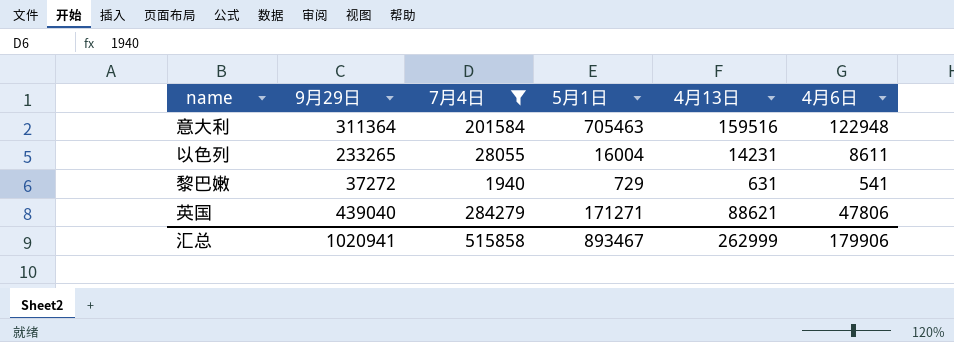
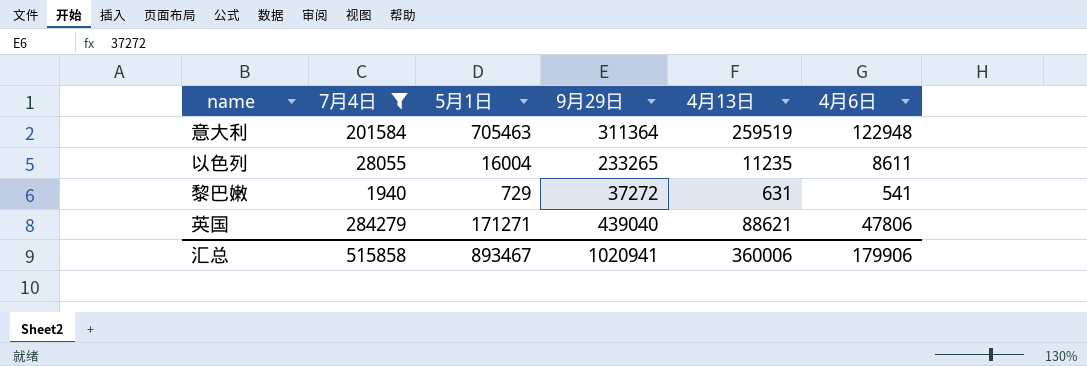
column 9月29日 | position: 2 -> 4
意大利 | 4月13日: 159516 -> 259519
以色列 | 4月13日: 14231 -> 11235
汇总 | 4月13日: 262999 -> 360006

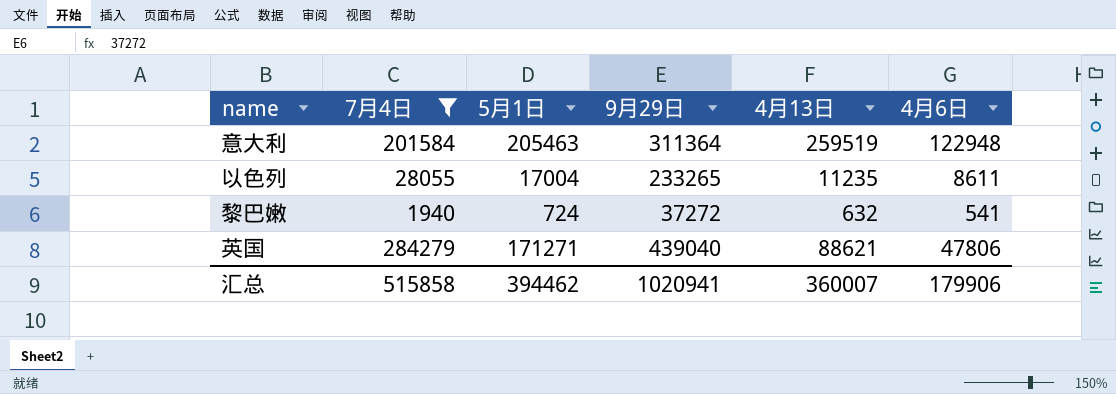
意大利 | 5月1日: 705463 -> 205463
以色列 | 5月1日: 16004 -> 17004
黎巴嫩 | 5月1日: 729 -> 724
黎巴嫩 | 4月13日: 631 -> 632
汇总 | 5月1日: 893467 -> 394462
汇总 | 4月13日: 360006 -> 360007

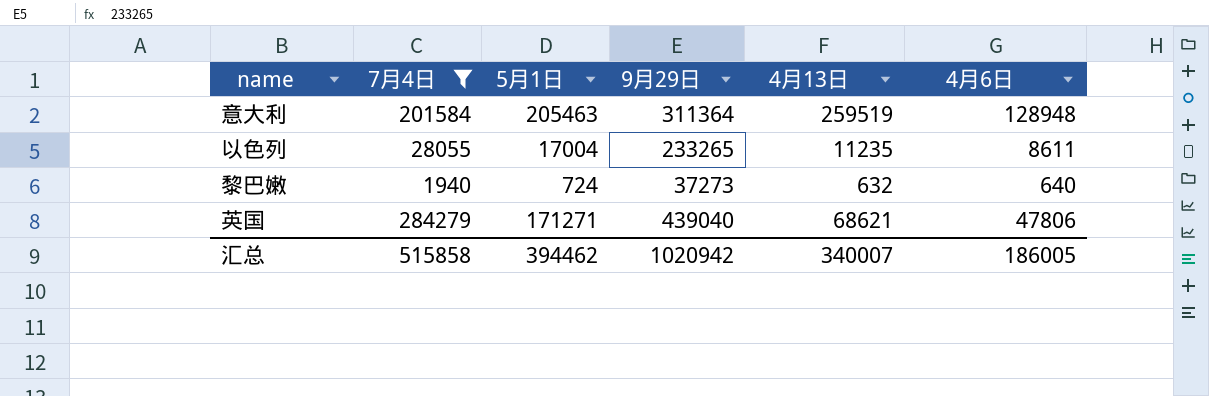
意大利 | 4月6日: 122948 -> 128948
黎巴嫩 | 9月29日: 37272 -> 37273
黎巴嫩 | 4月6日: 541 -> 640
英国 | 4月13日: 88621 -> 68621
汇总 | 9月29日: 1020941 -> 1020942
汇总 | 4月13日: 360007 -> 340007
汇总 | 4月6日: 179906 -> 186005

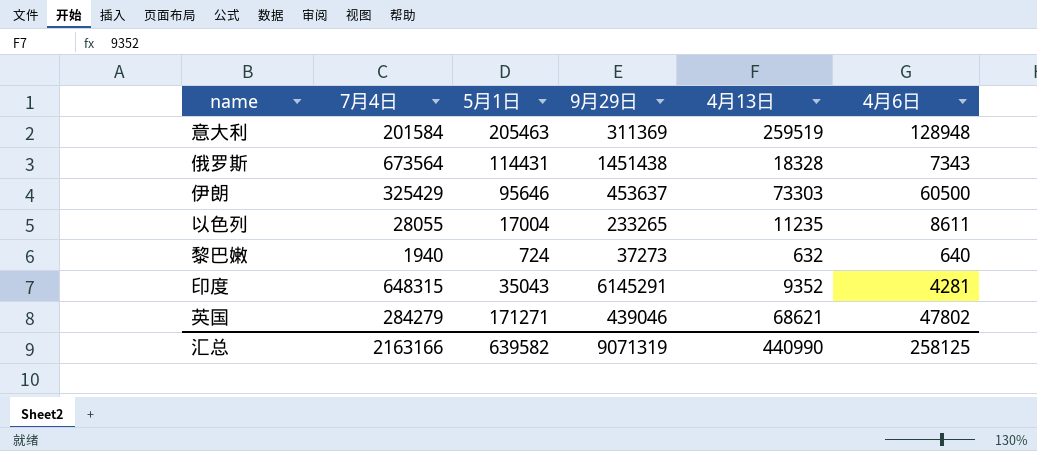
filter: 7月4日 <= 284279 -> none
意大利 | 9月29日: 311364 -> 311369
英国 | 9月29日: 439040 -> 439046
英国 | 4月6日: 47806 -> 47802
汇总 | 7月4日: 515858 -> 2163166
汇总 | 5月1日: 394462 -> 639582
汇总 | 9月29日: 1020942 -> 9071319
汇总 | 4月13日: 340007 -> 440990
汇总 | 4月6日: 186005 -> 258125

